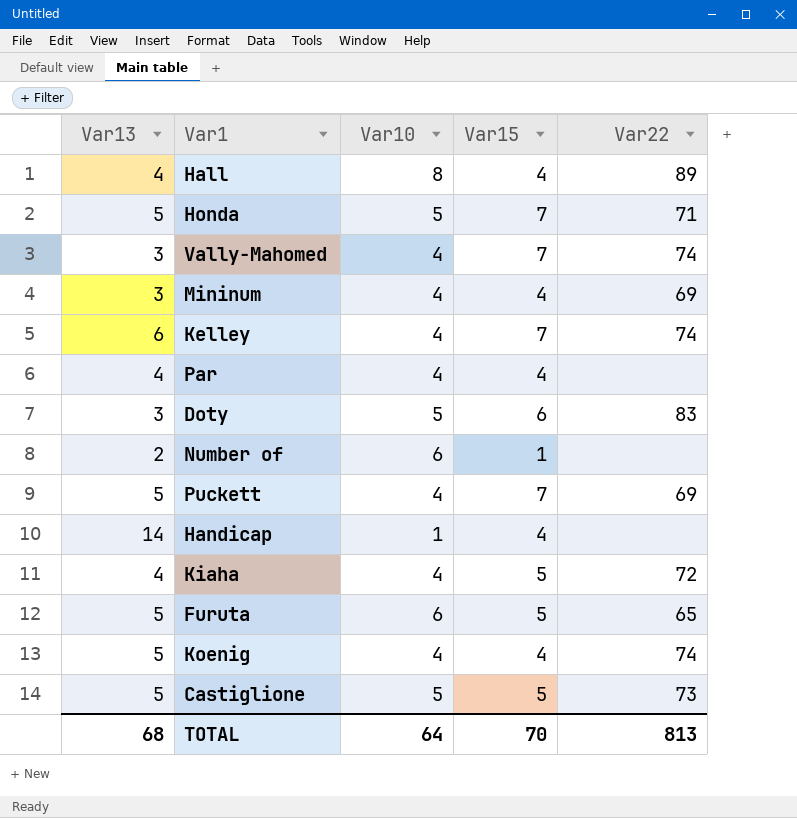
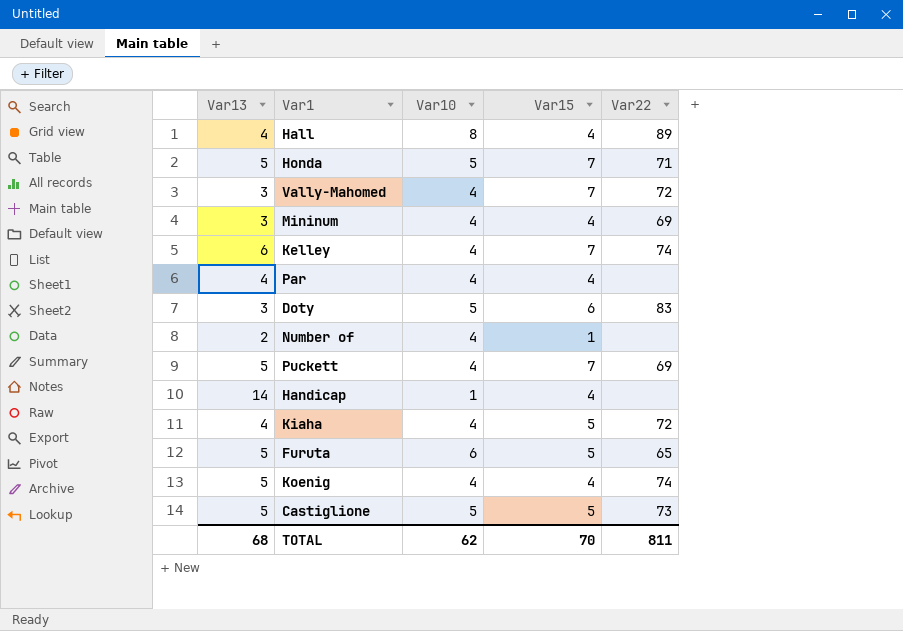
Vally-Mahomed | Var22: 74 -> 72
Number of | Var10: 6 -> 4
TOTAL | Var10: 64 -> 62
TOTAL | Var22: 813 -> 811

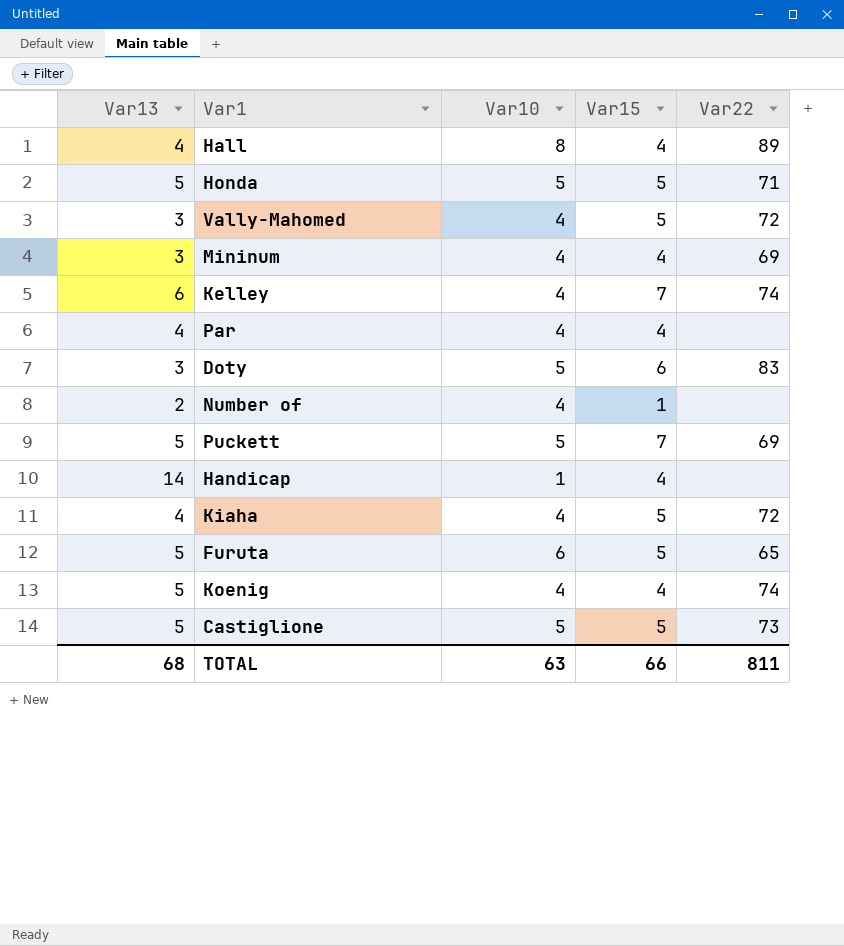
Honda | Var15: 7 -> 5
Vally-Mahomed | Var15: 7 -> 5
Puckett | Var10: 4 -> 5
TOTAL | Var10: 62 -> 63
TOTAL | Var15: 70 -> 66

